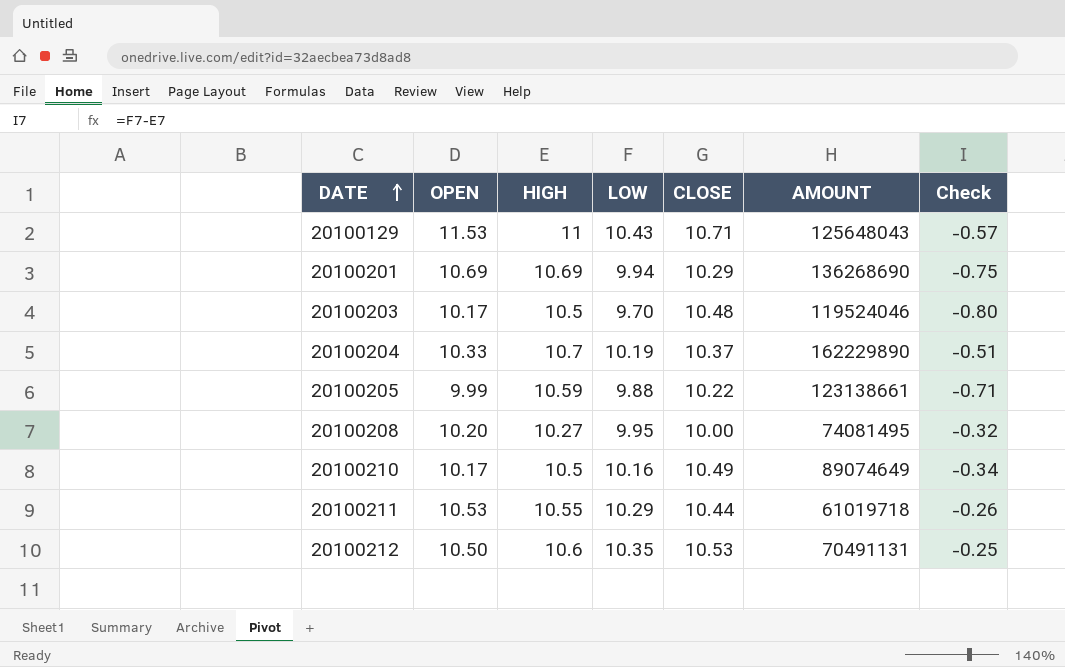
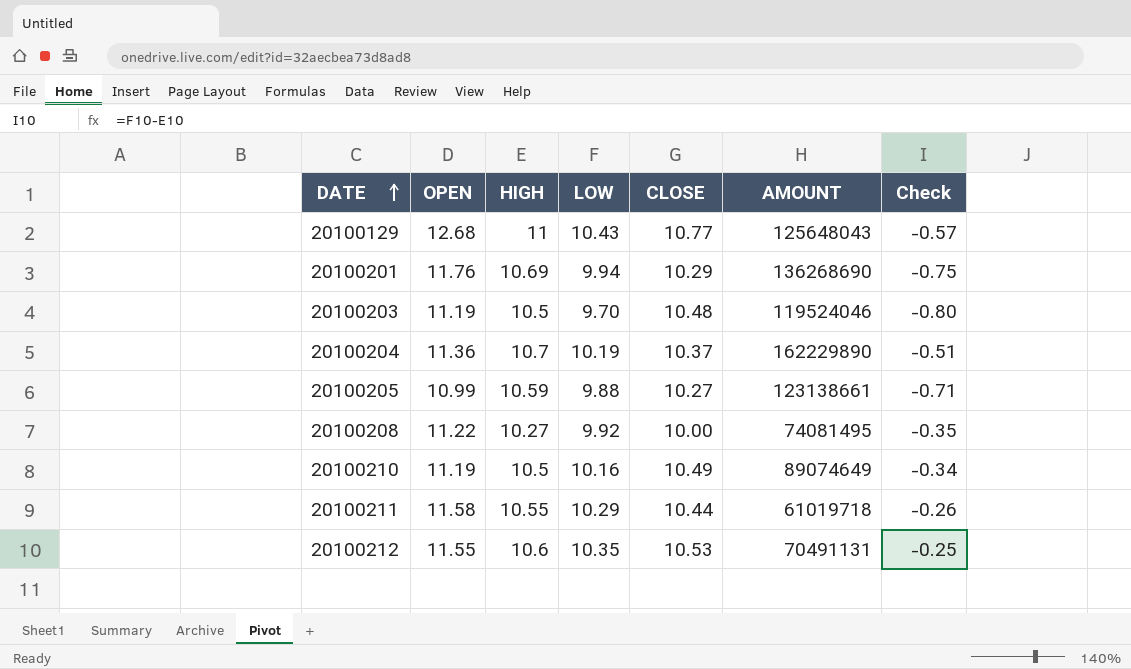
20100129 | OPEN: 11.53 -> 12.68
20100129 | CLOSE: 10.71 -> 10.77
20100201 | OPEN: 10.69 -> 11.76
20100203 | OPEN: 10.17 -> 11.19
20100204 | OPEN: 10.33 -> 11.36
20100205 | OPEN: 9.99 -> 10.99
20100205 | CLOSE: 10.22 -> 10.27
20100208 | OPEN: 10.20 -> 11.22
20100208 | LOW: 9.95 -> 9.92
20100208 | Check: -0.32 -> -0.35
20100210 | OPEN: 10.17 -> 11.19
20100211 | OPEN: 10.53 -> 11.58
20100212 | OPEN: 10.50 -> 11.55

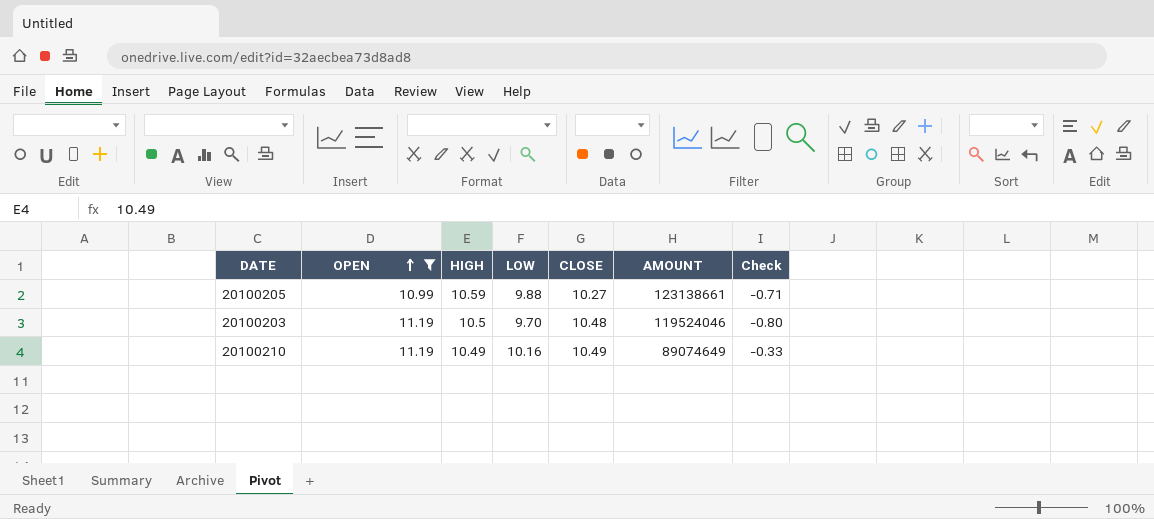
filter: none -> OPEN <= 11.19
row order: DATE ascending -> OPEN ascending
20100210 | HIGH: 10.5 -> 10.49
20100210 | Check: -0.34 -> -0.33

